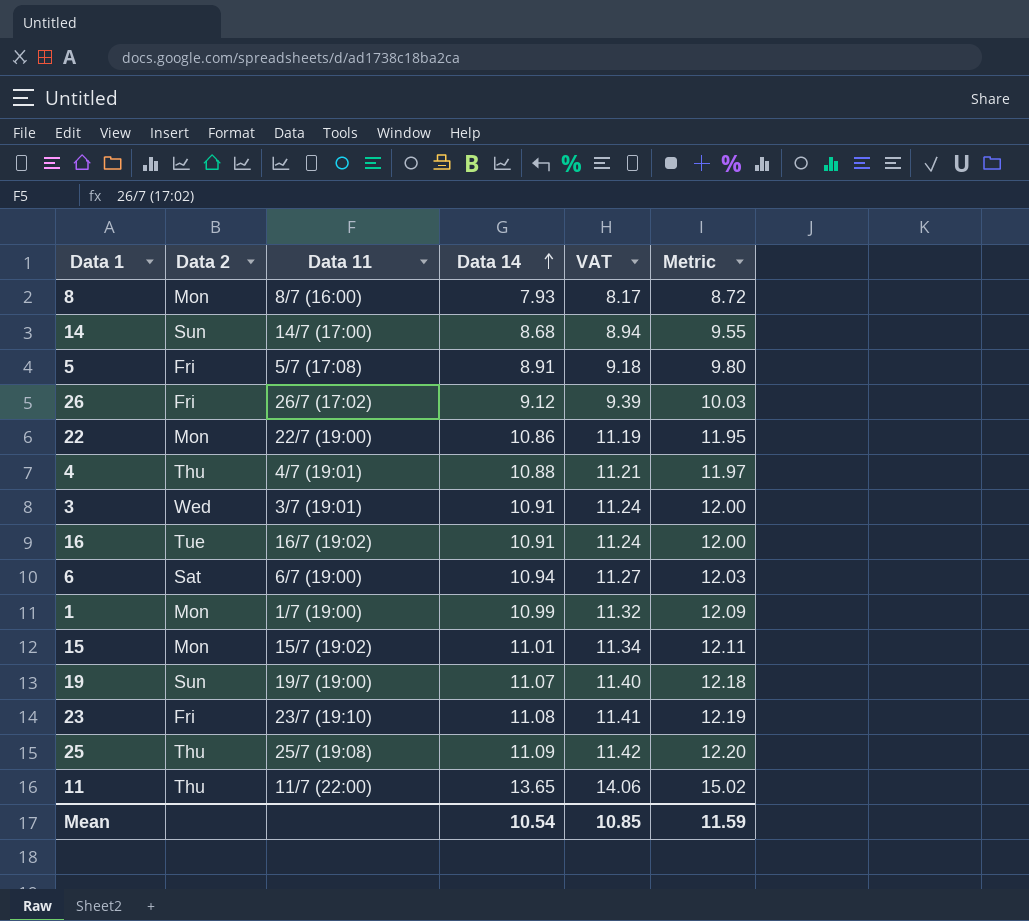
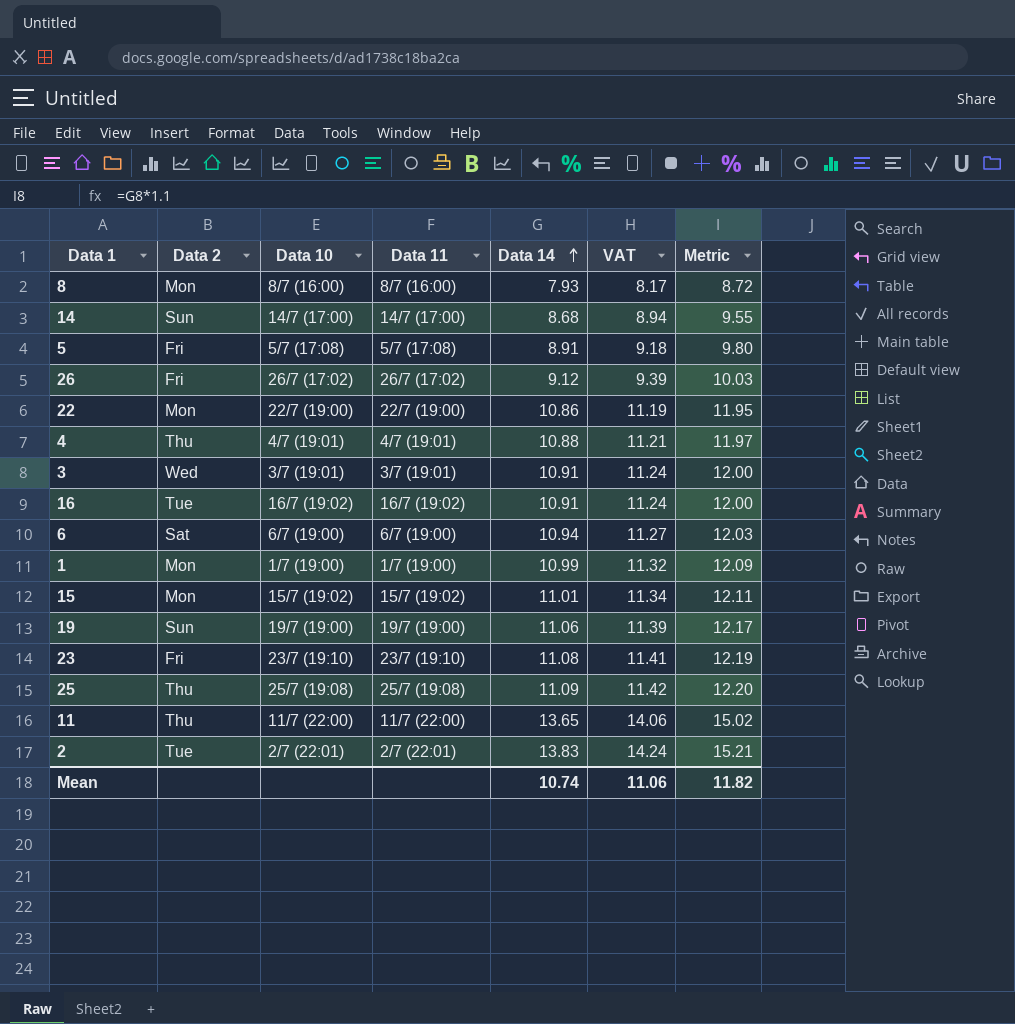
column Data 10 | position: none -> 3
19 | Data 14: 11.07 -> 11.06
19 | VAT: 11.40 -> 11.39
19 | Metric: 12.18 -> 12.17
row 2: none -> Tue | 2/7 (22:01) | 2/7 (22:01) | 13.83 | 14.24 | 15.21
Mean | Data 14: 10.54 -> 10.74
Mean | VAT: 10.85 -> 11.06
Mean | Metric: 11.59 -> 11.82

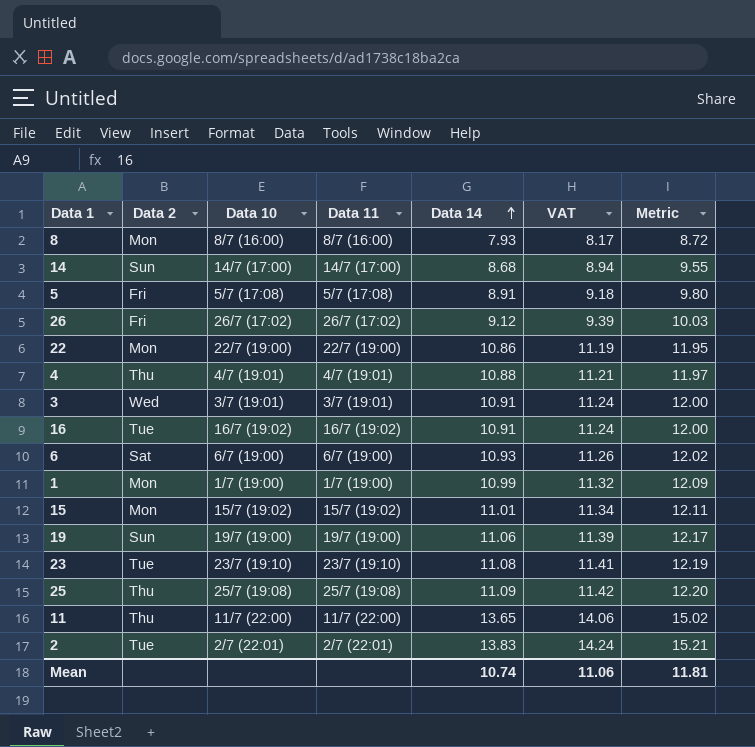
6 | Data 14: 10.94 -> 10.93
6 | VAT: 11.27 -> 11.26
6 | Metric: 12.03 -> 12.02
23 | Data 2: Fri -> Tue
Mean | Metric: 11.82 -> 11.81

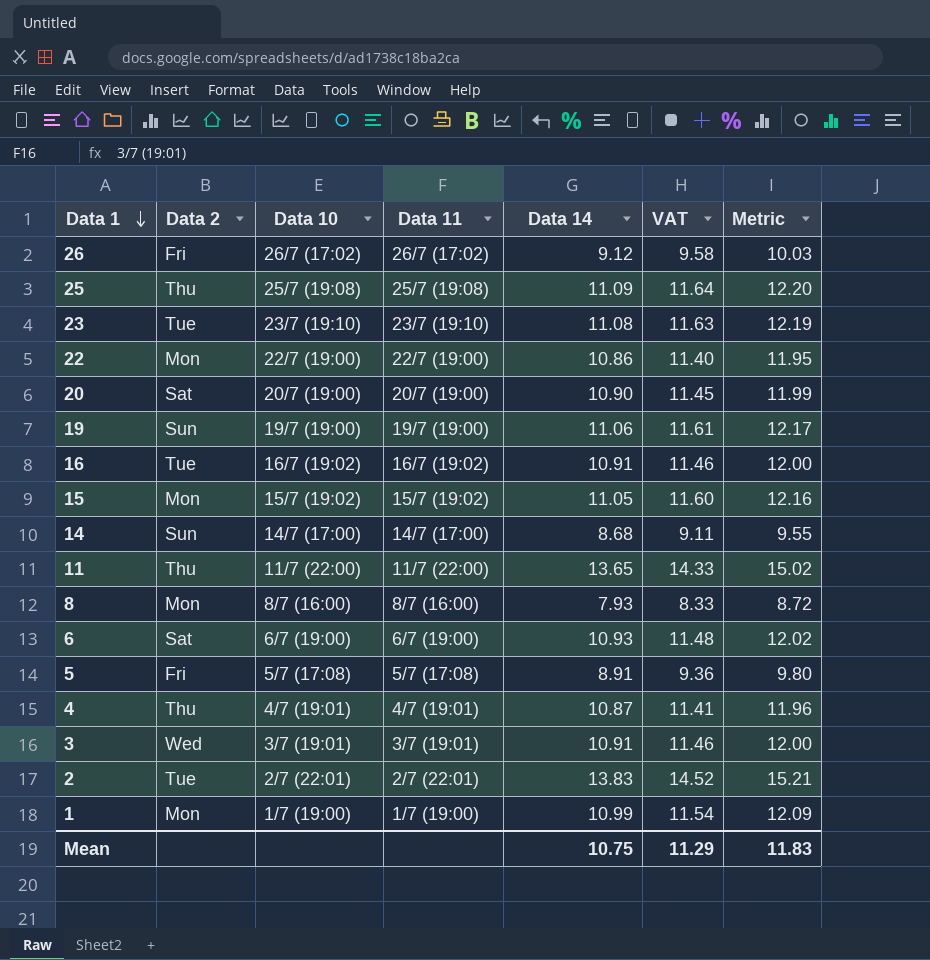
row order: Data 14 ascending -> Data 1 descending
column VAT | formula: [Data 14] * 1.03 -> [Data 14] * 1.05
row 20: none -> Sat | 20/7 (19:00) | 20/7 (19:00) | 10.90 | 11.45 | 11.99
15 | Data 14: 11.01 -> 11.05
15 | Metric: 12.11 -> 12.16
4 | Data 14: 10.88 -> 10.87
4 | Metric: 11.97 -> 11.96
Mean | Data 14: 10.74 -> 10.75
Mean | VAT: 11.06 -> 11.29
Mean | Metric: 11.81 -> 11.83

